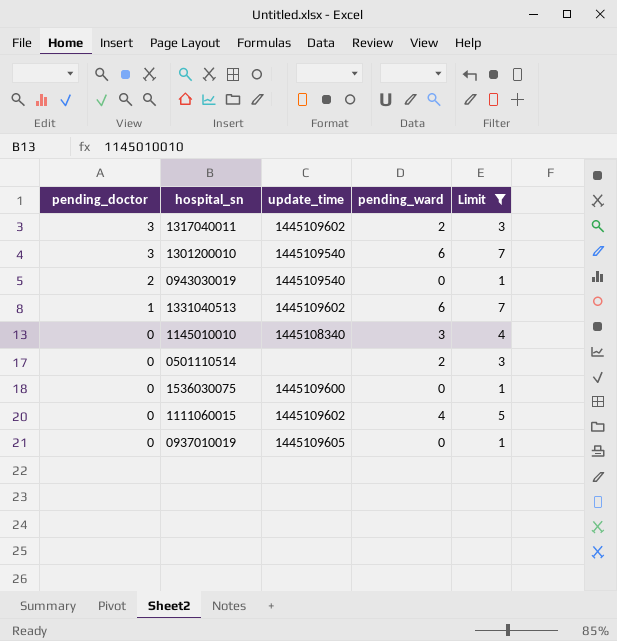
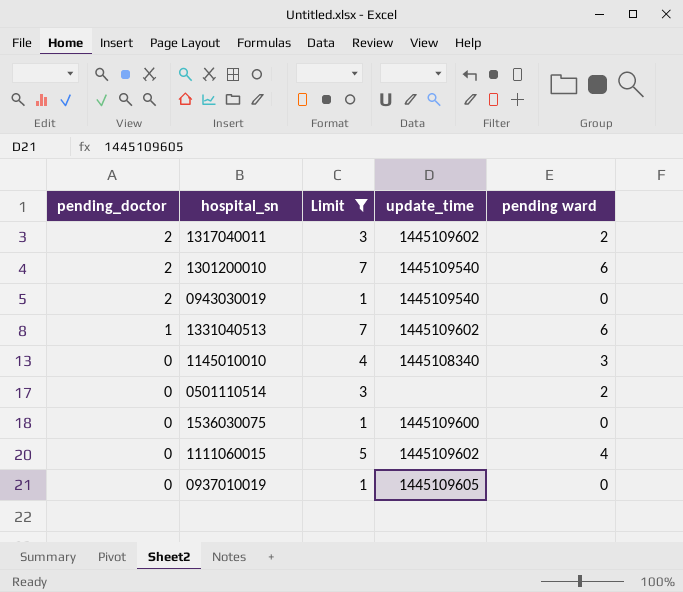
column Limit | position: 5 -> 3
column name: pending_ward -> pending ward
1317040011 | pending_doctor: 3 -> 2
1301200010 | pending_doctor: 3 -> 2

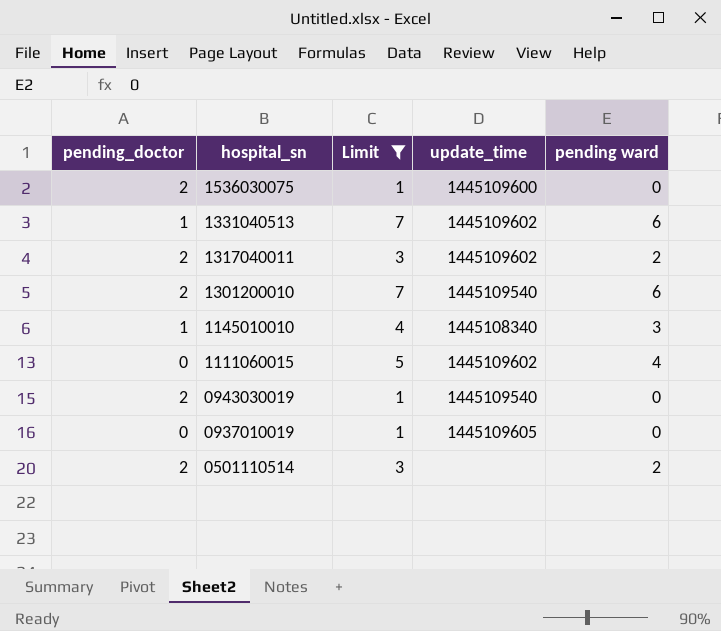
row order: pending_doctor descending -> hospital_sn descending
1536030075 | pending_doctor: 0 -> 2
1145010010 | pending_doctor: 0 -> 1
0501110514 | pending_doctor: 0 -> 2

